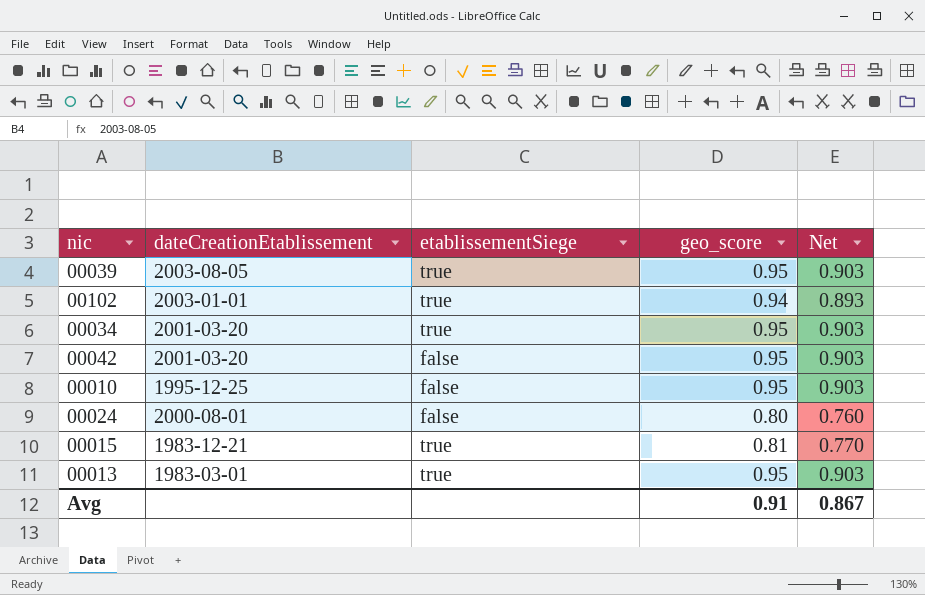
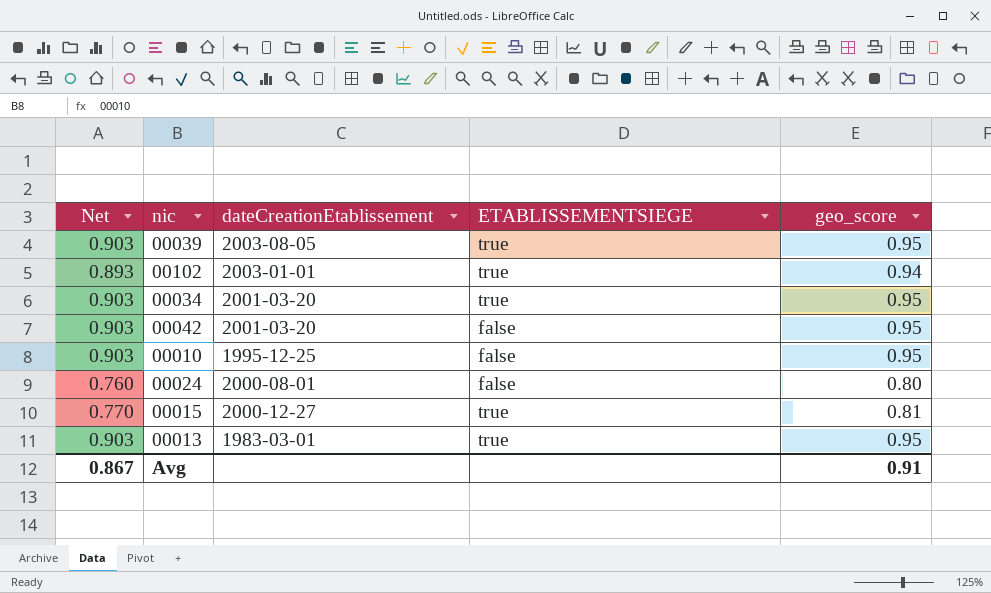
column Net | position: 5 -> 1
column name: etablissementSiege -> ETABLISSEMENTSIEGE
00015 | dateCreationEtablissement: 1983-12-21 -> 2000-12-27

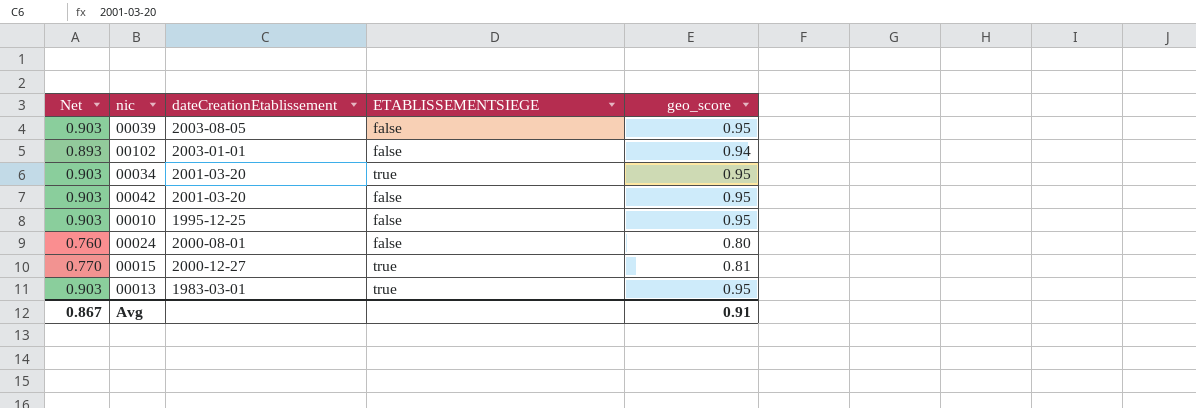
00039 | ETABLISSEMENTSIEGE: true -> false
00102 | ETABLISSEMENTSIEGE: true -> false

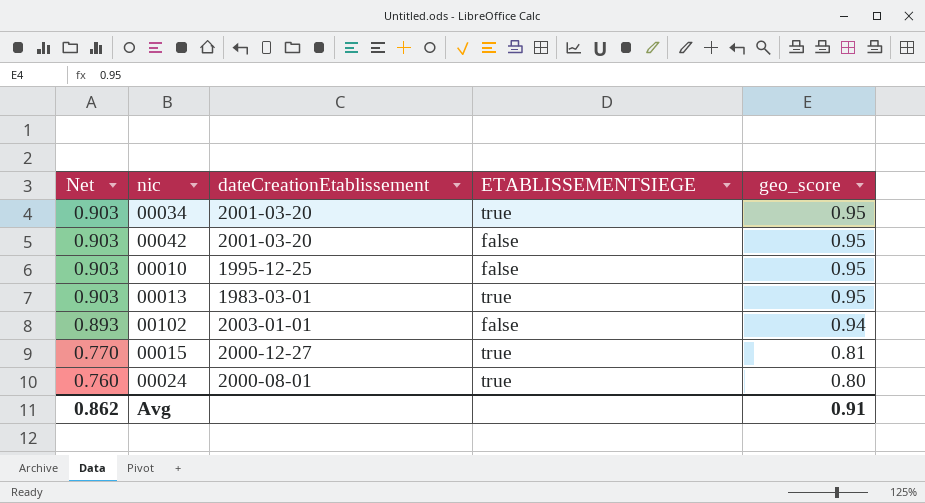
row order: none -> Net descending
row 00039: 0.903 | 2003-08-05 | false | 0.95 -> none
00024 | ETABLISSEMENTSIEGE: false -> true
Avg | Net: 0.867 -> 0.862

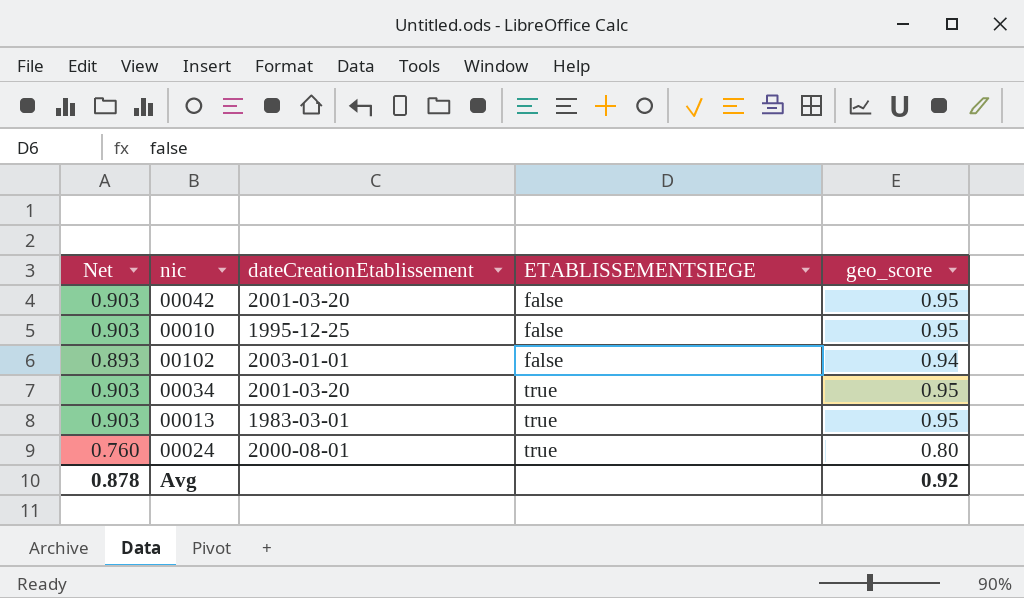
row order: Net descending -> ETABLISSEMENTSIEGE ascending
row 00015: 0.770 | 2000-12-27 | true | 0.81 -> none
Avg | Net: 0.862 -> 0.878
Avg | geo_score: 0.91 -> 0.92

